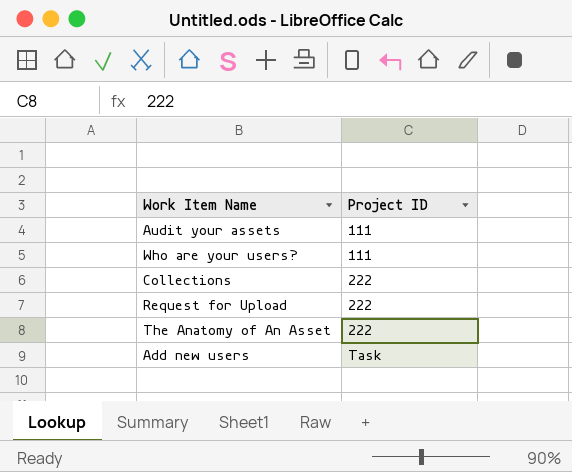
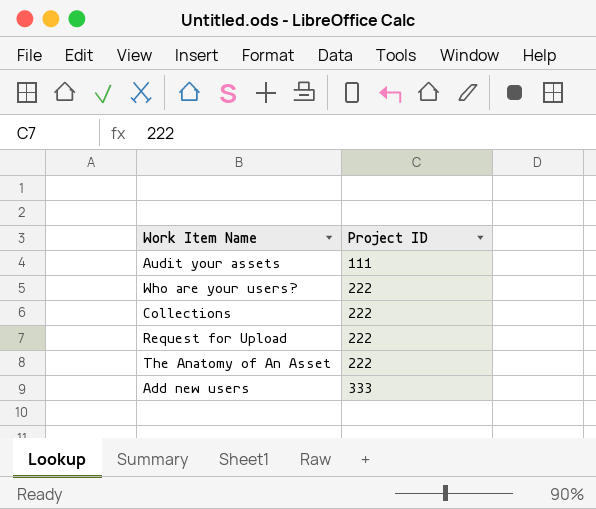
Who are your users? | Project ID: 111 -> 222
Add new users | Project ID: Task -> 333

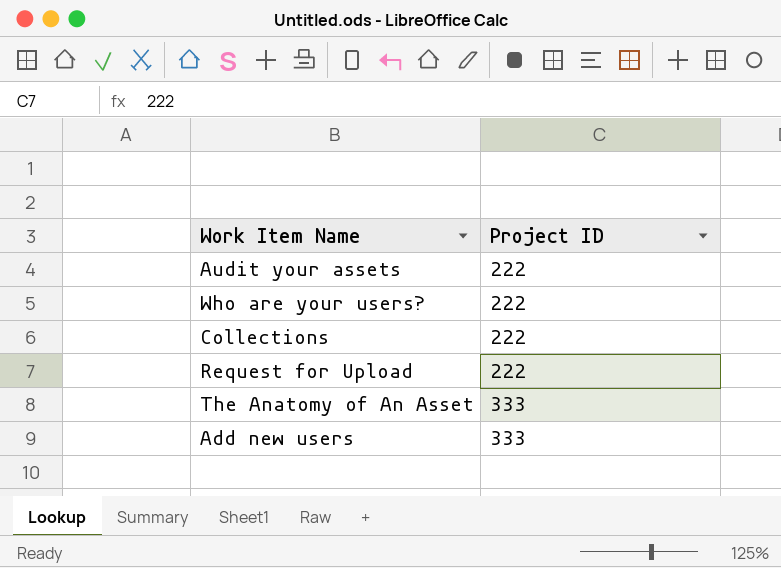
Audit your assets | Project ID: 111 -> 222
The Anatomy of An Asset | Project ID: 222 -> 333

